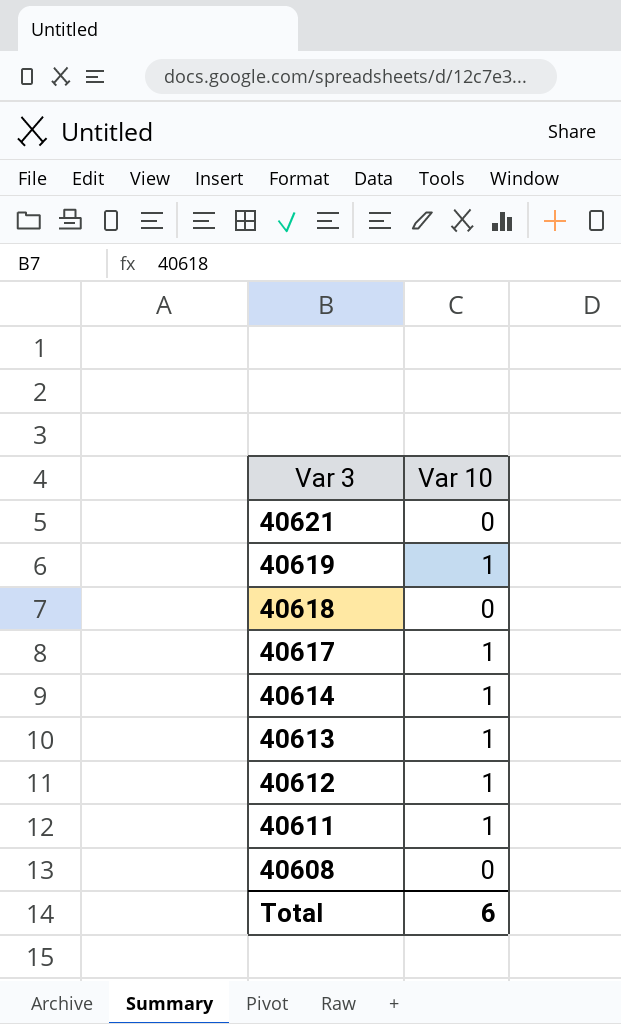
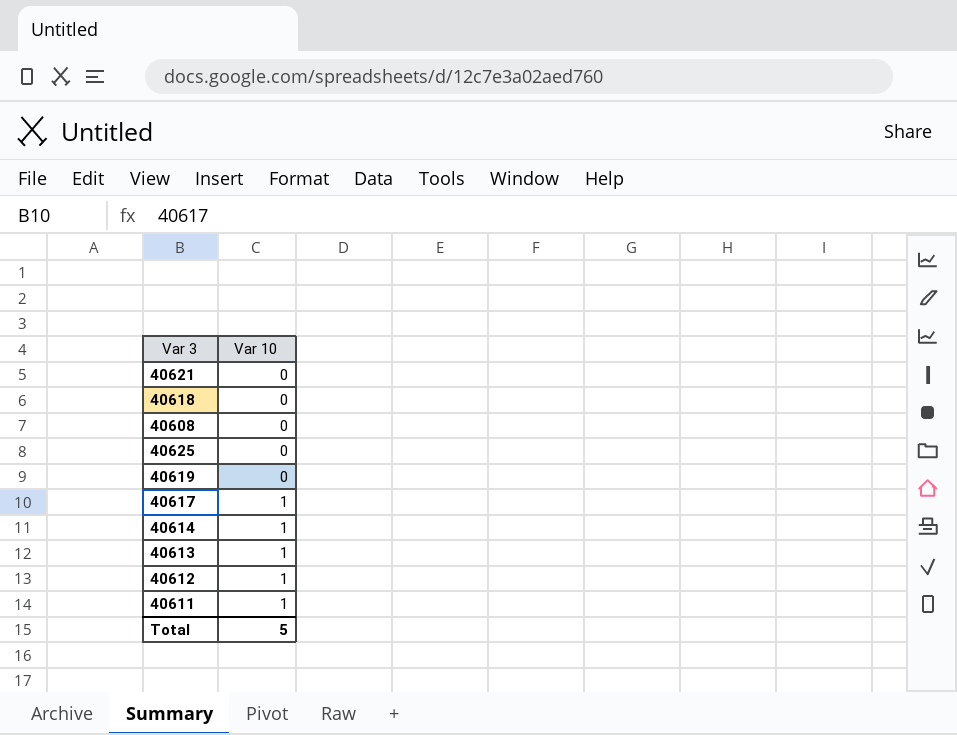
row order: Var 3 descending -> Var 10 ascending
row 40625: none -> 0
40619 | Var 10: 1 -> 0
Total | Var 10: 6 -> 5

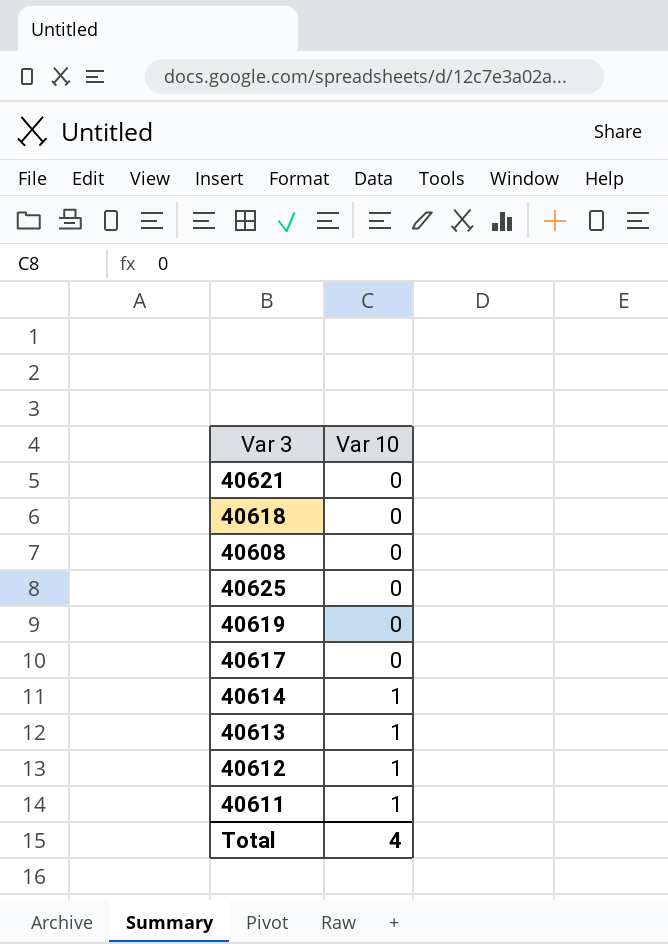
40617 | Var 10: 1 -> 0
Total | Var 10: 5 -> 4

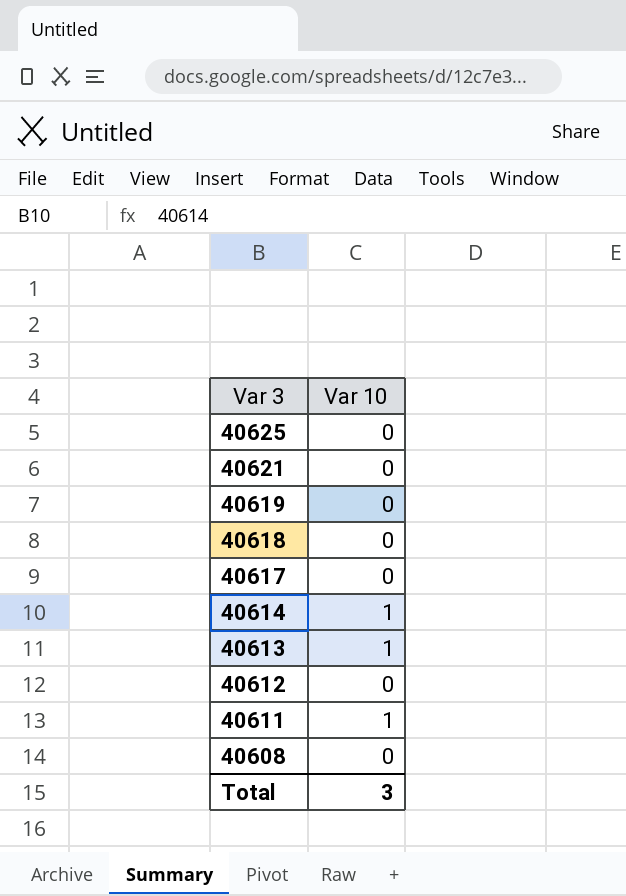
row order: Var 10 ascending -> Var 3 descending
40612 | Var 10: 1 -> 0
Total | Var 10: 4 -> 3

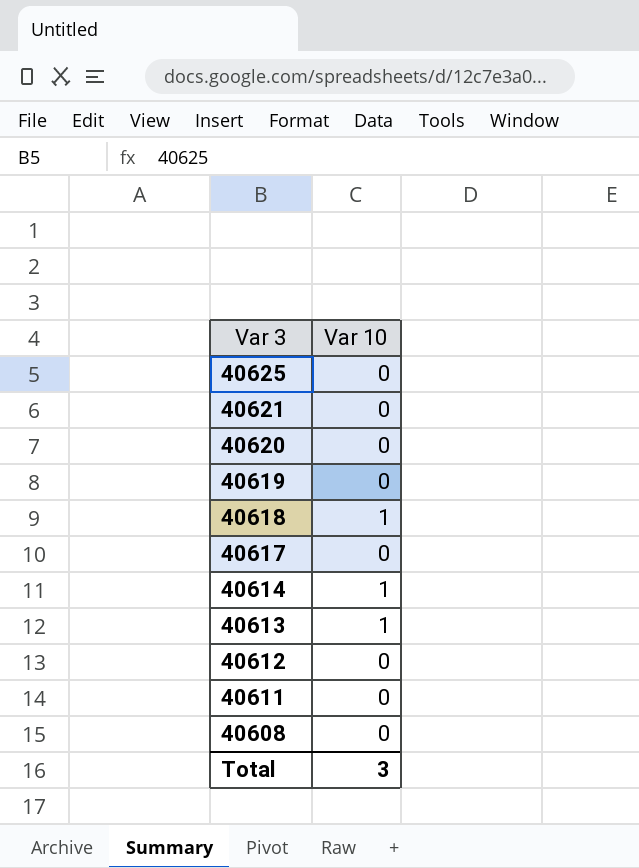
row 40620: none -> 0
40618 | Var 10: 0 -> 1
40611 | Var 10: 1 -> 0

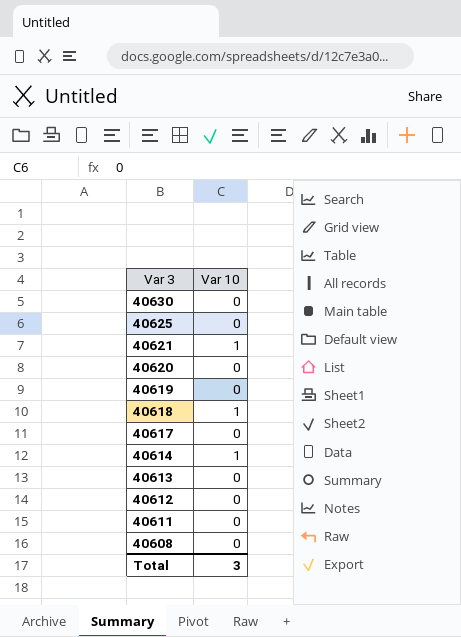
row 40630: none -> 0
40621 | Var 10: 0 -> 1
40613 | Var 10: 1 -> 0

